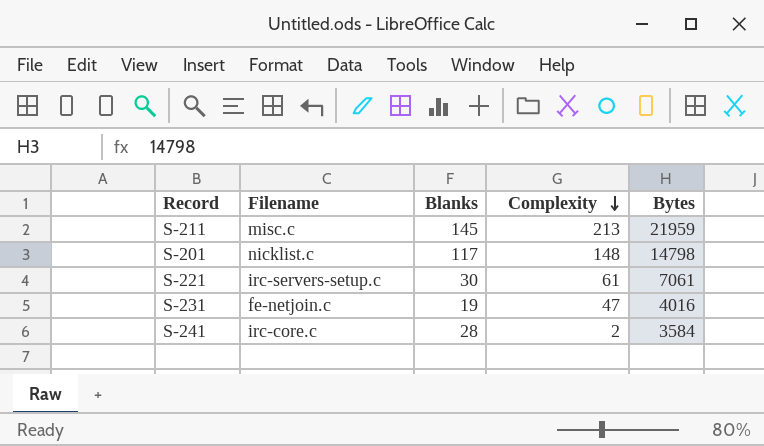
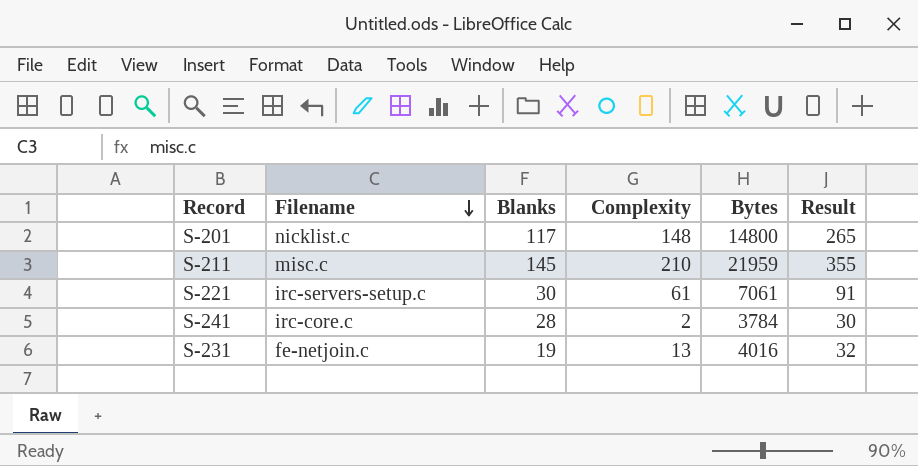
row order: Complexity descending -> Filename descending
column Result | formula: none -> [Blanks] + [Complexity]
S-201 | Bytes: 14798 -> 14800
S-211 | Complexity: 213 -> 210
S-241 | Bytes: 3584 -> 3784
S-231 | Complexity: 47 -> 13

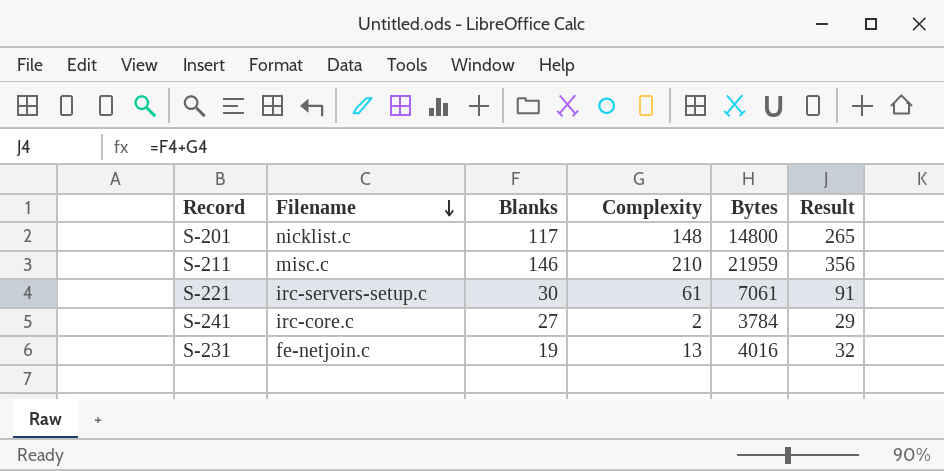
S-211 | Blanks: 145 -> 146
S-211 | Result: 355 -> 356
S-241 | Blanks: 28 -> 27
S-241 | Result: 30 -> 29

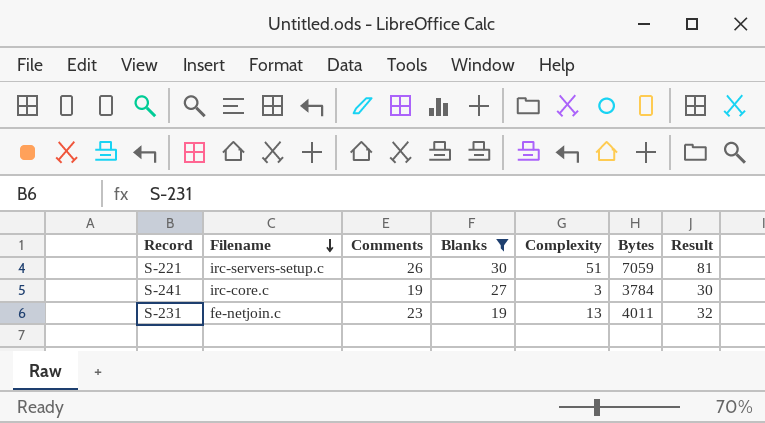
filter: none -> Blanks <= 30
column Comments | position: none -> 3
S-221 | Complexity: 61 -> 51
S-221 | Bytes: 7061 -> 7059
S-221 | Result: 91 -> 81
S-241 | Complexity: 2 -> 3
S-241 | Result: 29 -> 30
S-231 | Bytes: 4016 -> 4011

